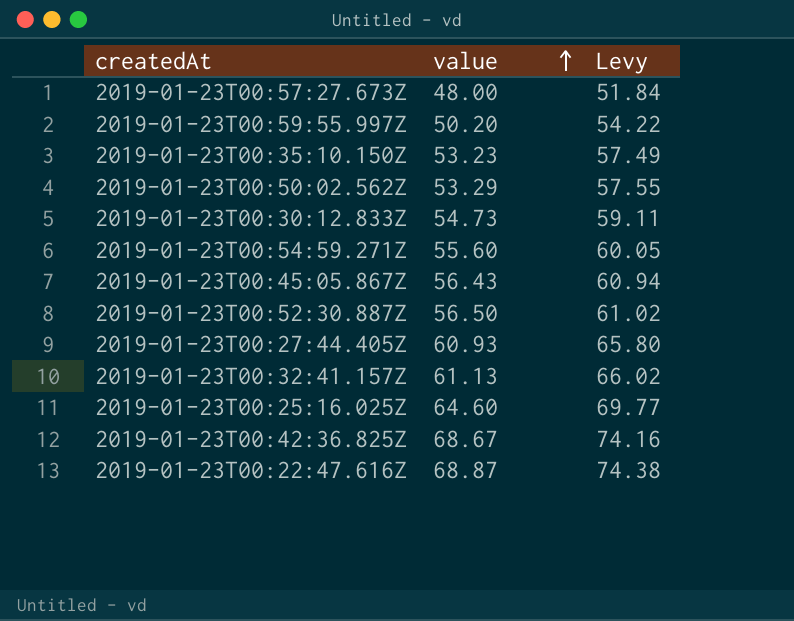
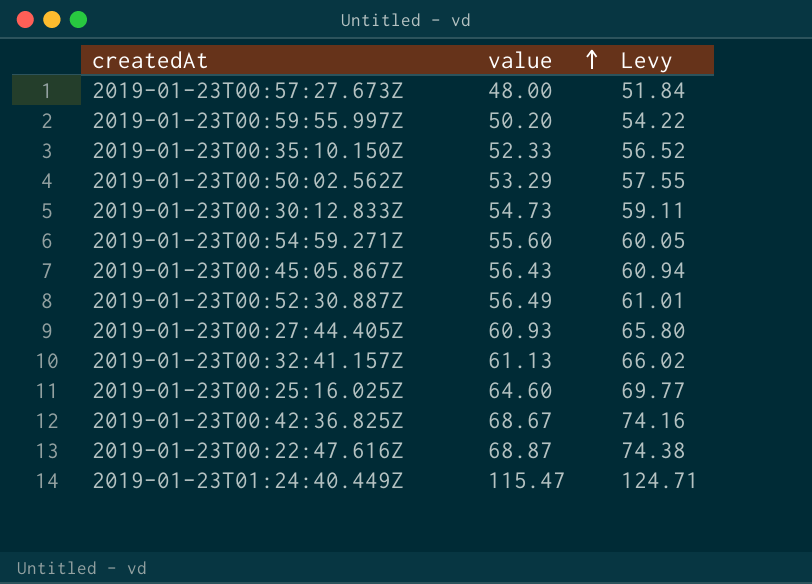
2019-01-23T00:35:10.150Z | value: 53.23 -> 52.33
2019-01-23T00:35:10.150Z | Levy: 57.49 -> 56.52
2019-01-23T00:52:30.887Z | value: 56.50 -> 56.49
2019-01-23T00:52:30.887Z | Levy: 61.02 -> 61.01
row 2019-01-23T01:24:40.449Z: none -> 115.47 | 124.71

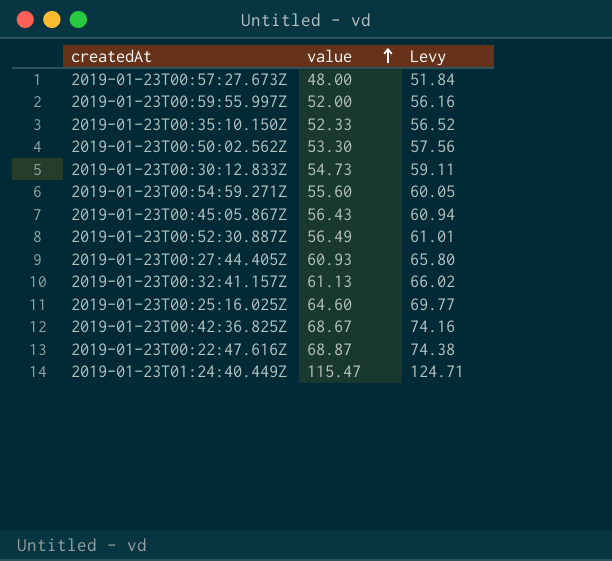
2019-01-23T00:59:55.997Z | value: 50.20 -> 52.00
2019-01-23T00:59:55.997Z | Levy: 54.22 -> 56.16
2019-01-23T00:50:02.562Z | value: 53.29 -> 53.30
2019-01-23T00:50:02.562Z | Levy: 57.55 -> 57.56

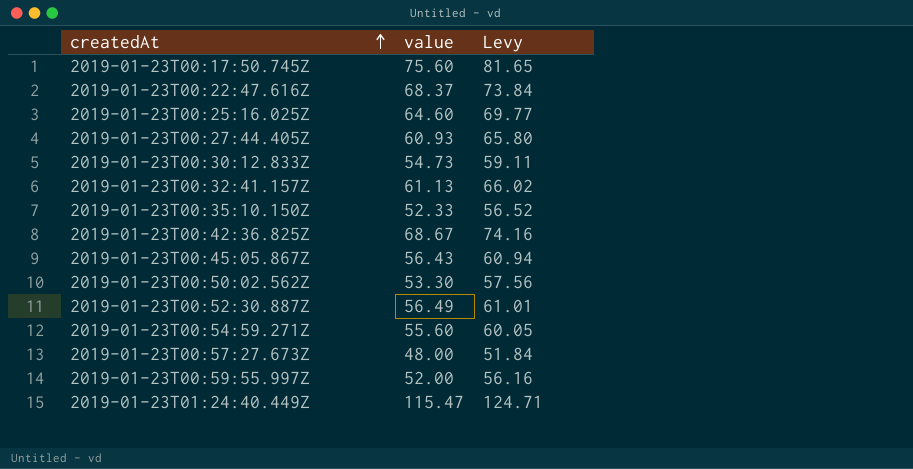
row order: value ascending -> createdAt ascending
row 2019-01-23T00:17:50.745Z: none -> 75.60 | 81.65
2019-01-23T00:22:47.616Z | value: 68.87 -> 68.37
2019-01-23T00:22:47.616Z | Levy: 74.38 -> 73.84

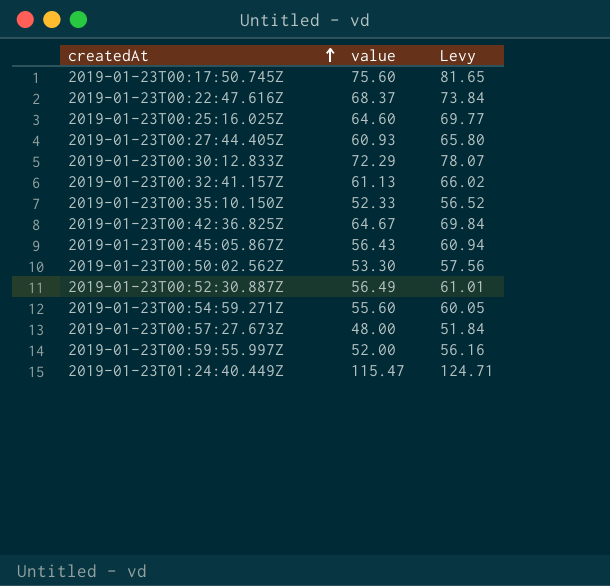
2019-01-23T00:30:12.833Z | value: 54.73 -> 72.29
2019-01-23T00:30:12.833Z | Levy: 59.11 -> 78.07
2019-01-23T00:42:36.825Z | value: 68.67 -> 64.67
2019-01-23T00:42:36.825Z | Levy: 74.16 -> 69.84

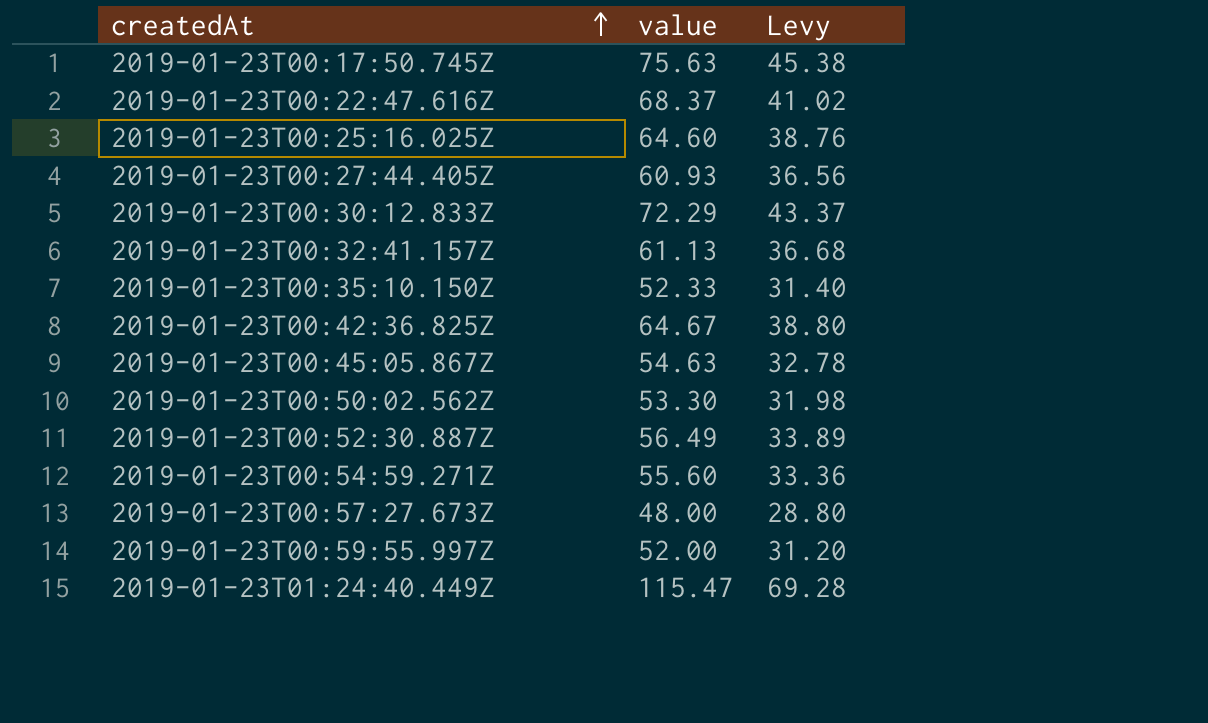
column Levy | formula: [value] * 1.08 -> [value] * 0.6
2019-01-23T00:17:50.745Z | value: 75.60 -> 75.63
2019-01-23T00:45:05.867Z | value: 56.43 -> 54.63

